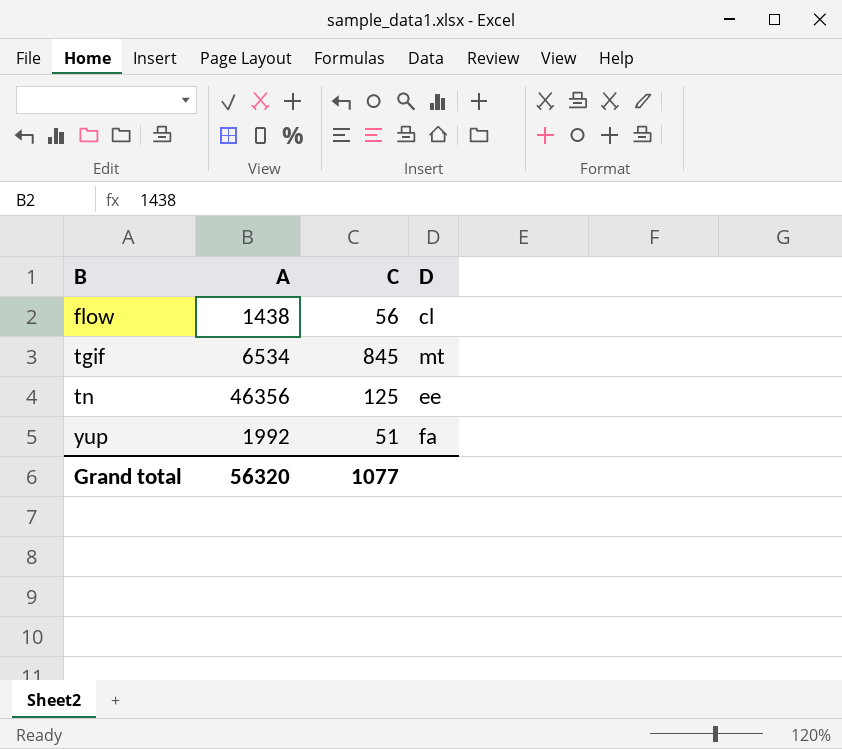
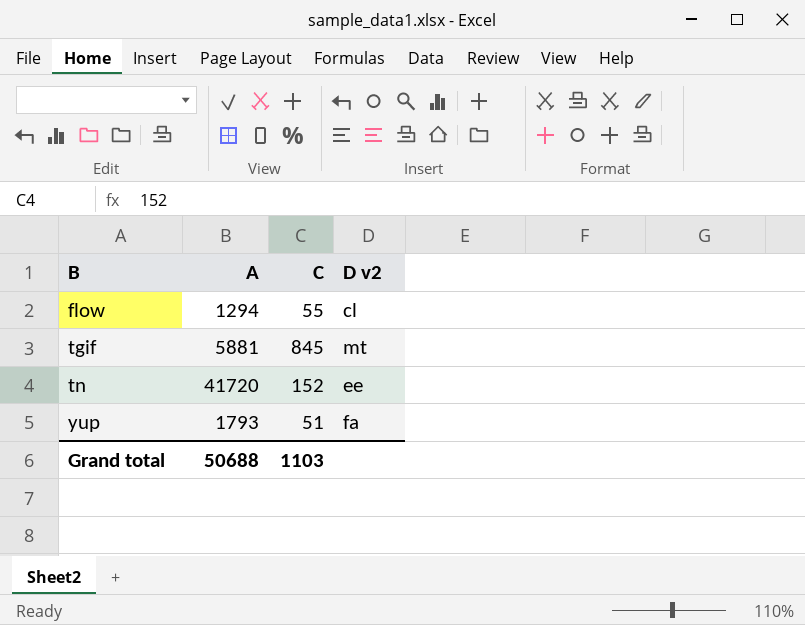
column name: D -> D v2
flow | A: 1438 -> 1294
flow | C: 56 -> 55
tgif | A: 6534 -> 5881
tn | A: 46356 -> 41720
tn | C: 125 -> 152
yup | A: 1992 -> 1793
Grand total | A: 56320 -> 50688
Grand total | C: 1077 -> 1103

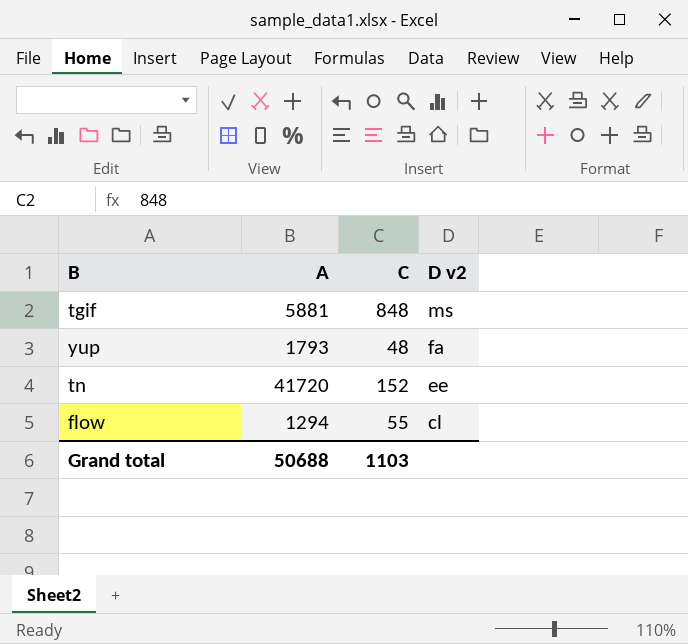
row order: B ascending -> D v2 descending
tgif | C: 845 -> 848
tgif | D v2: mt -> ms
yup | C: 51 -> 48

